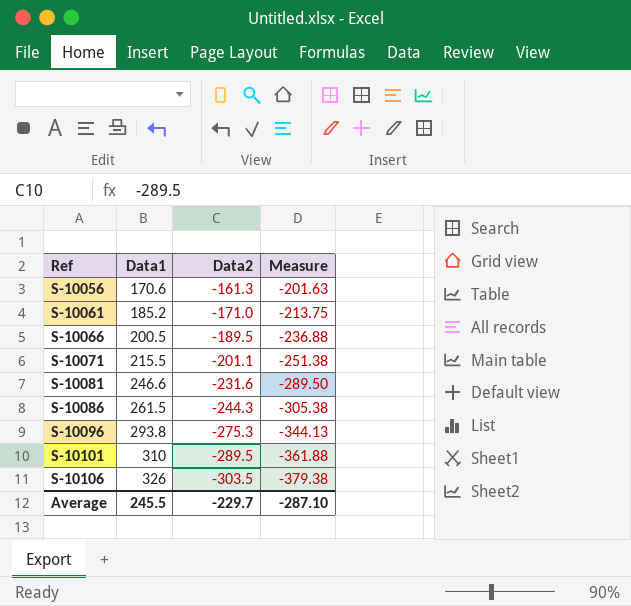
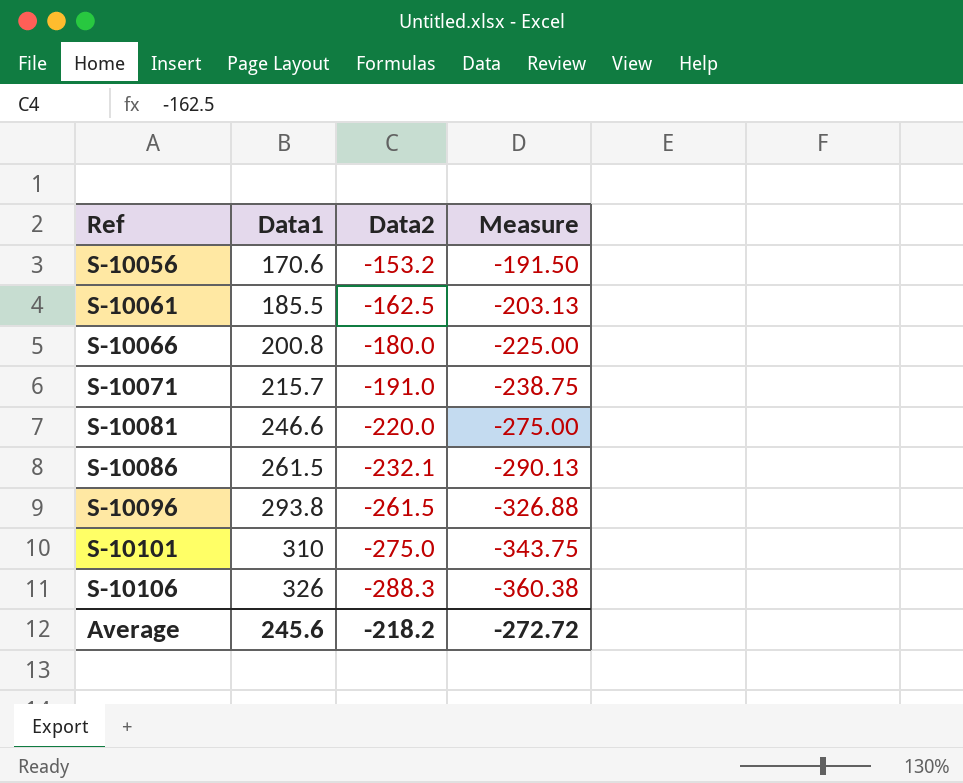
S-10056 | Data2: -161.3 -> -153.2
S-10056 | Measure: -201.63 -> -191.50
S-10061 | Data1: 185.2 -> 185.5
S-10061 | Data2: -171.0 -> -162.5
S-10061 | Measure: -213.75 -> -203.13
S-10066 | Data1: 200.5 -> 200.8
S-10066 | Data2: -189.5 -> -180.0
S-10066 | Measure: -236.88 -> -225.00
S-10071 | Data1: 215.5 -> 215.7
S-10071 | Data2: -201.1 -> -191.0
S-10071 | Measure: -251.38 -> -238.75
S-10081 | Data2: -231.6 -> -220.0
S-10081 | Measure: -289.50 -> -275.00
S-10086 | Data2: -244.3 -> -232.1
S-10086 | Measure: -305.38 -> -290.13
S-10096 | Data2: -275.3 -> -261.5
S-10096 | Measure: -344.13 -> -326.88
S-10101 | Data2: -289.5 -> -275.0
S-10101 | Measure: -361.88 -> -343.75
S-10106 | Data2: -303.5 -> -288.3
S-10106 | Measure: -379.38 -> -360.38
Average | Data1: 245.5 -> 245.6
Average | Data2: -229.7 -> -218.2
Average | Measure: -287.10 -> -272.72

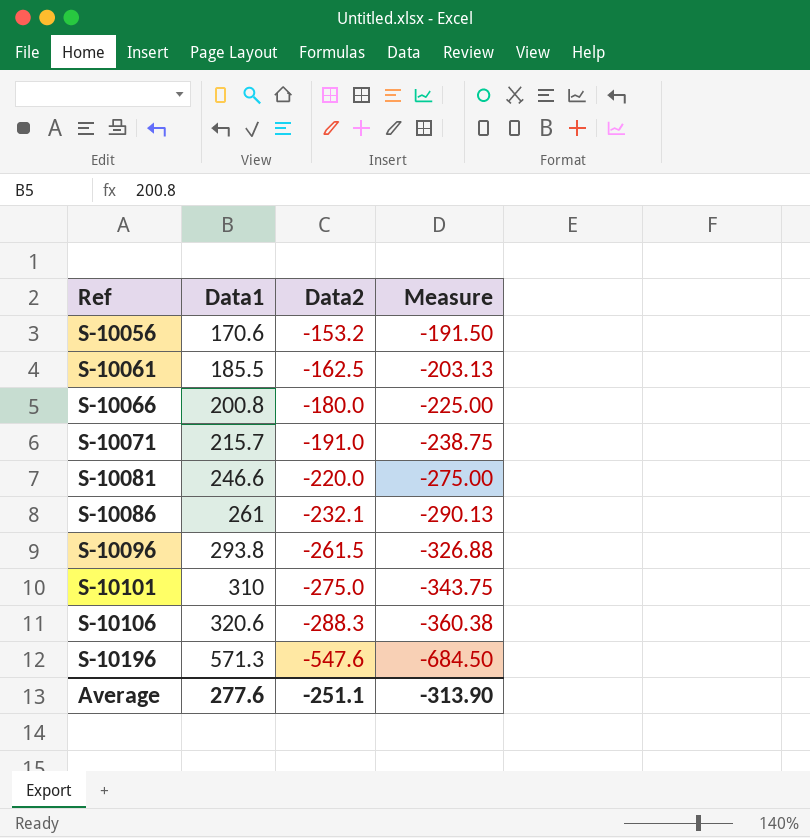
S-10086 | Data1: 261.5 -> 261
S-10106 | Data1: 326 -> 320.6
row S-10196: none -> 571.3 | -547.6 | -684.50
Average | Data1: 245.6 -> 277.6
Average | Data2: -218.2 -> -251.1
Average | Measure: -272.72 -> -313.90

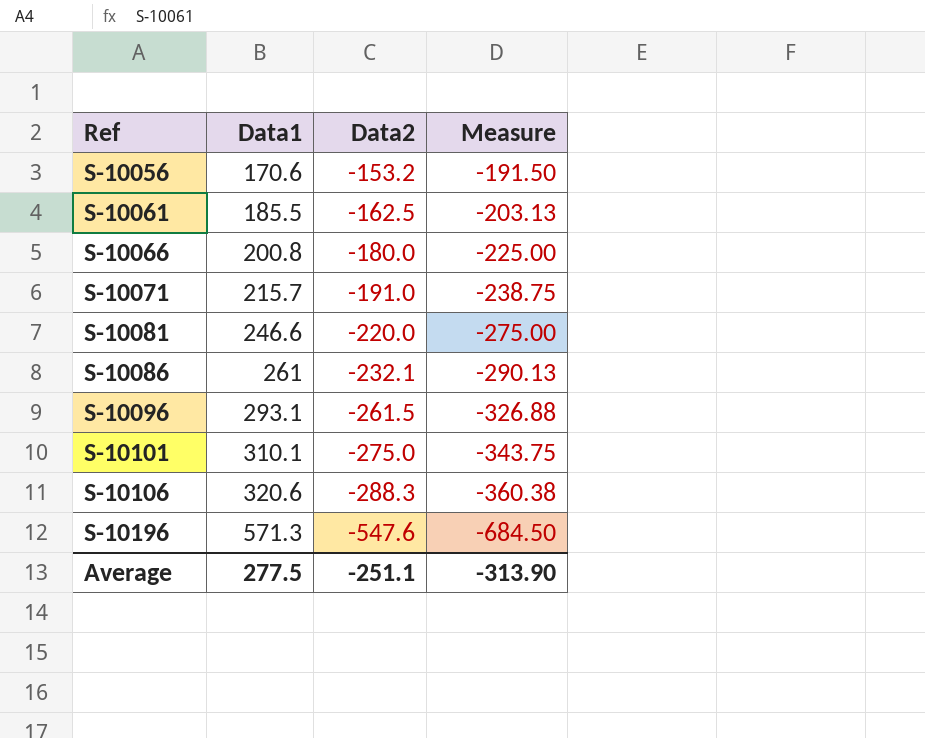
S-10096 | Data1: 293.8 -> 293.1
S-10101 | Data1: 310 -> 310.1
Average | Data1: 277.6 -> 277.5

